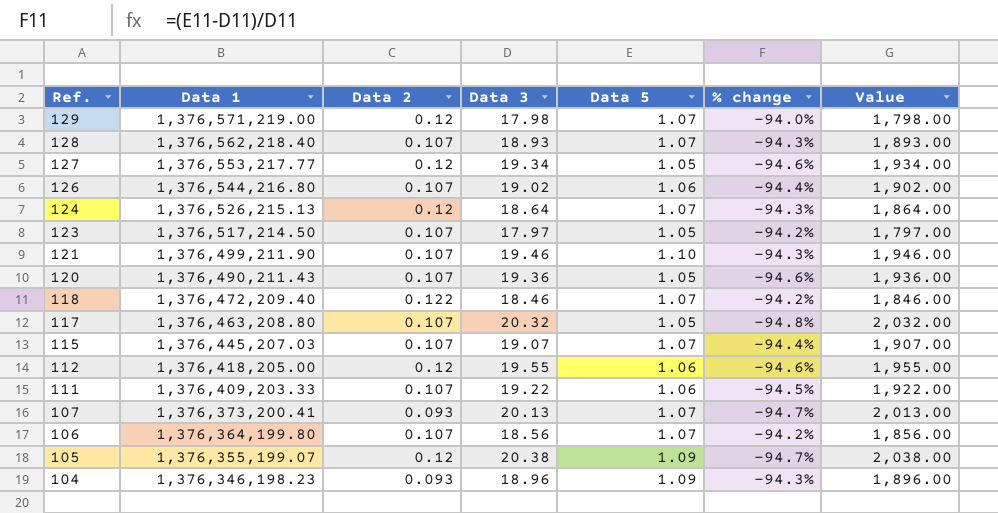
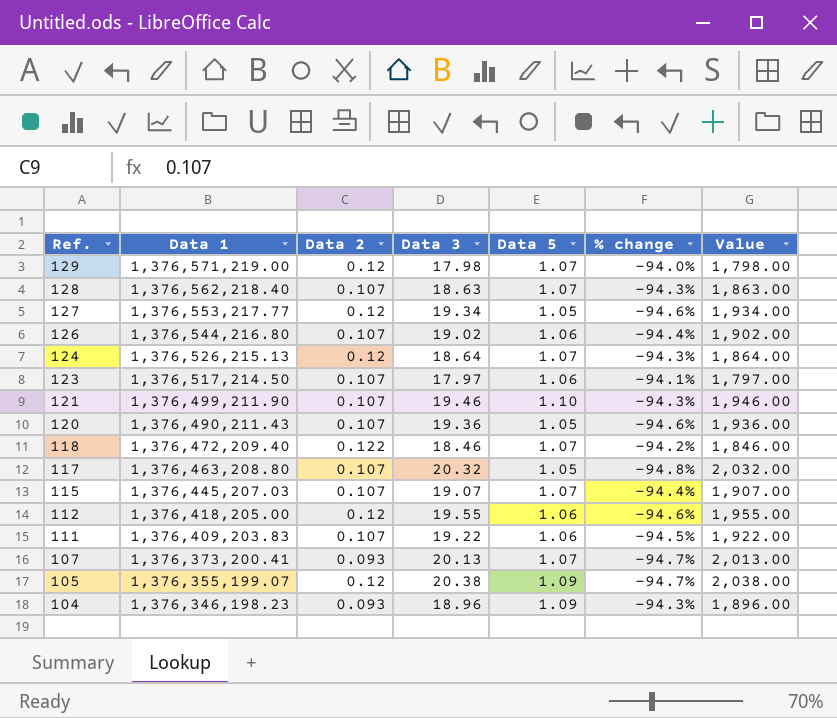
row 106: 1,376,364,199.80 | 0.107 | 18.56 | 1.07 | -94.2% | 1,856.00 -> none
128 | Data 3: 18.93 -> 18.63
128 | Value: 1,893.00 -> 1,863.00
123 | Data 5: 1.05 -> 1.06
123 | % change: -94.2% -> -94.1%
111 | Data 1: 1,376,409,203.33 -> 1,376,409,203.83

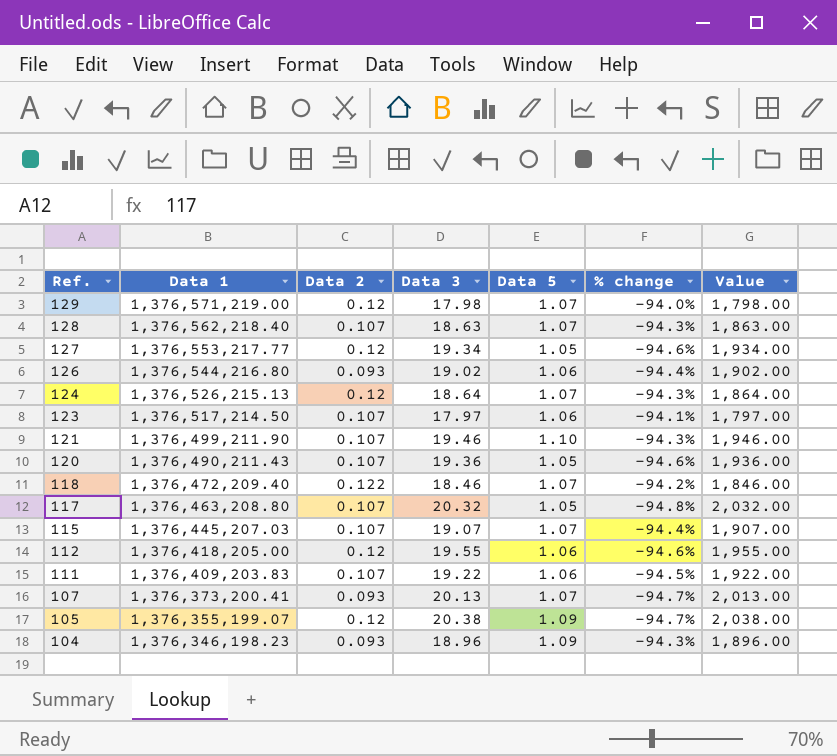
126 | Data 2: 0.107 -> 0.093

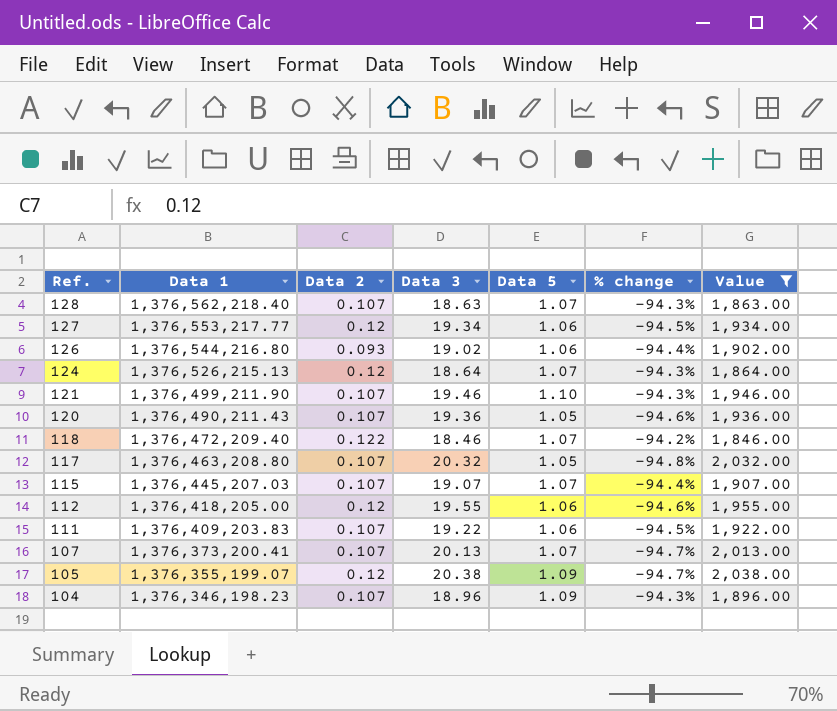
filter: none -> Value >= 1,846.00
127 | Data 5: 1.05 -> 1.06
127 | % change: -94.6% -> -94.5%
107 | Data 2: 0.093 -> 0.107
104 | Data 2: 0.093 -> 0.107

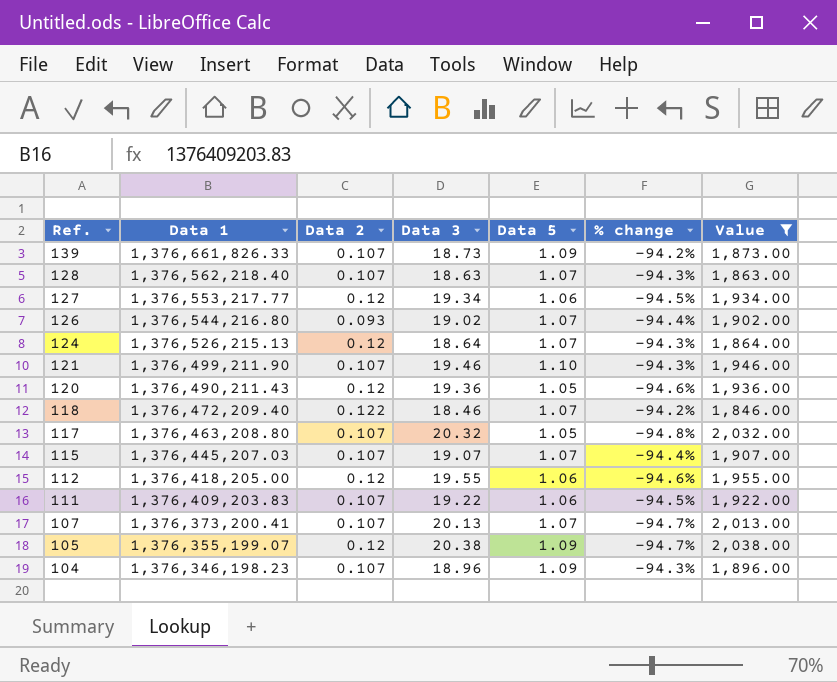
row 139: none -> 1,376,661,826.33 | 0.107 | 18.73 | 1.09 | -94.2% | 1,873.00
126 | Data 5: 1.06 -> 1.07
120 | Data 2: 0.107 -> 0.12

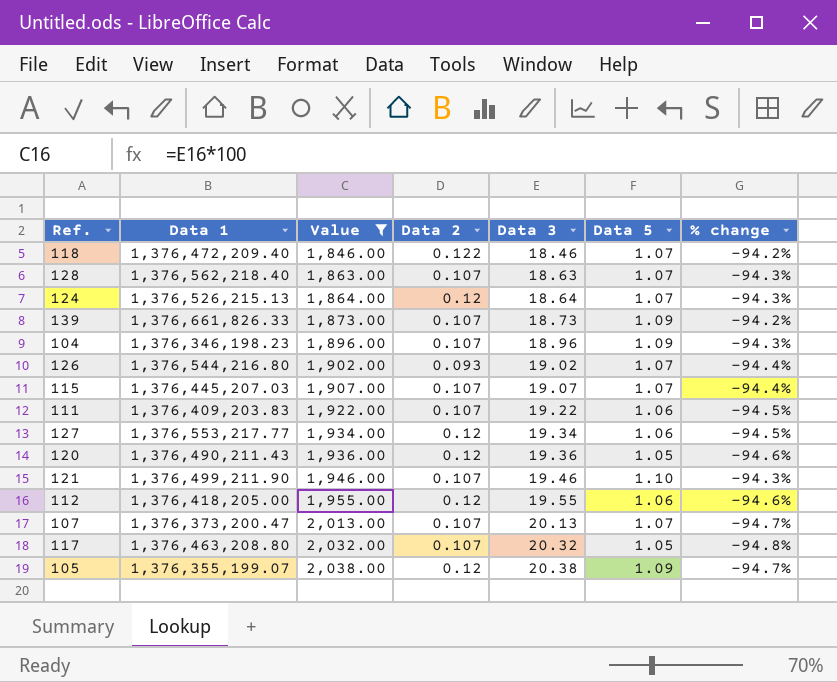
row order: Ref. descending -> Value ascending
column Value | position: 7 -> 3
107 | Data 1: 1,376,373,200.41 -> 1,376,373,200.47

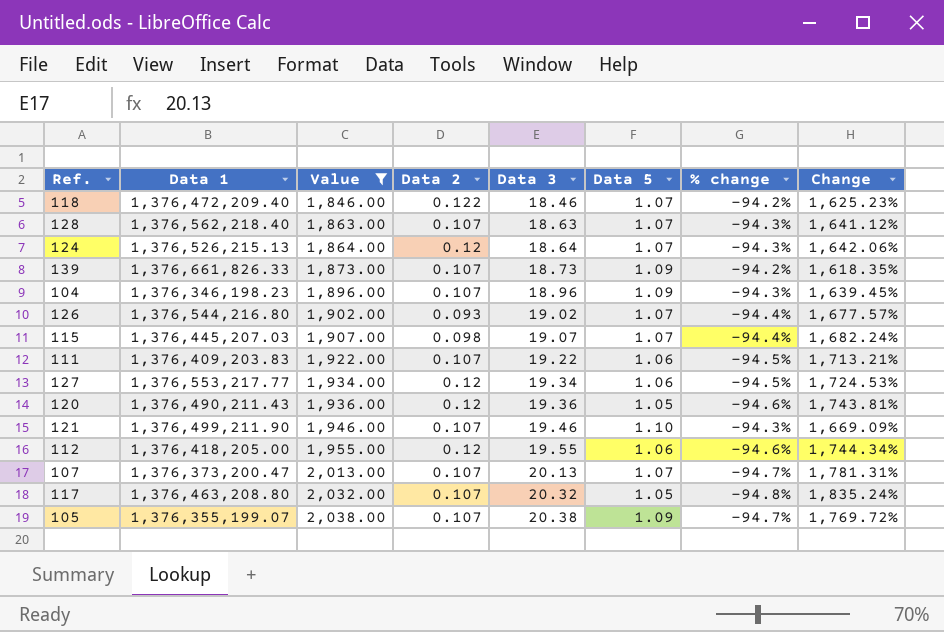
column Change | formula: none -> ([Data 3] - [Data 5]) / [Data 5]
115 | Data 2: 0.107 -> 0.098
105 | Data 2: 0.12 -> 0.107

